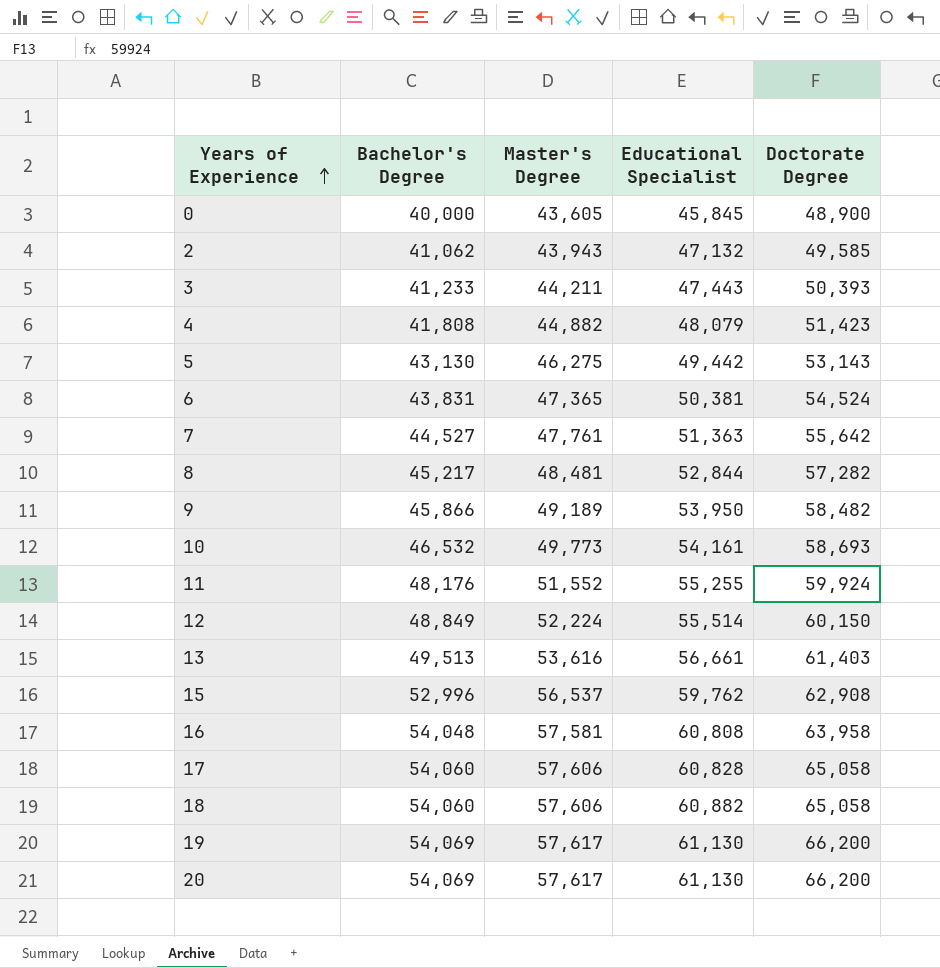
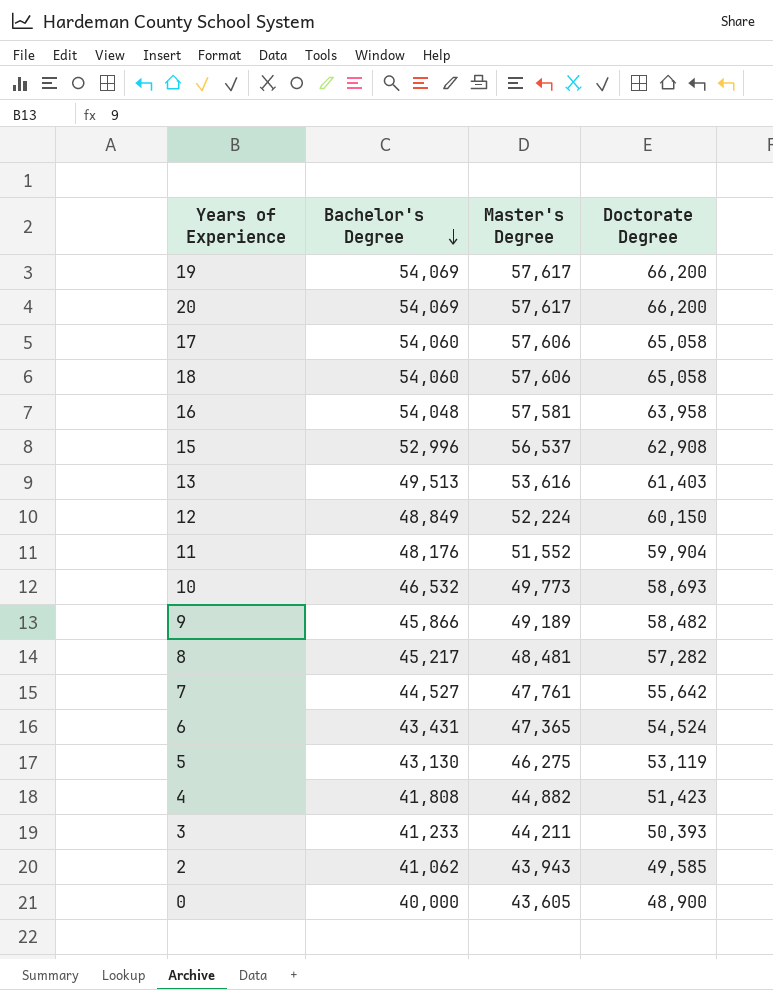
row order: Years of Experience ascending -> Bachelor's Degree descending
column Educational Specialist | position: 4 -> none
11 | Doctorate Degree: 59,924 -> 59,904
6 | Bachelor's Degree: 43,831 -> 43,431
5 | Doctorate Degree: 53,143 -> 53,119

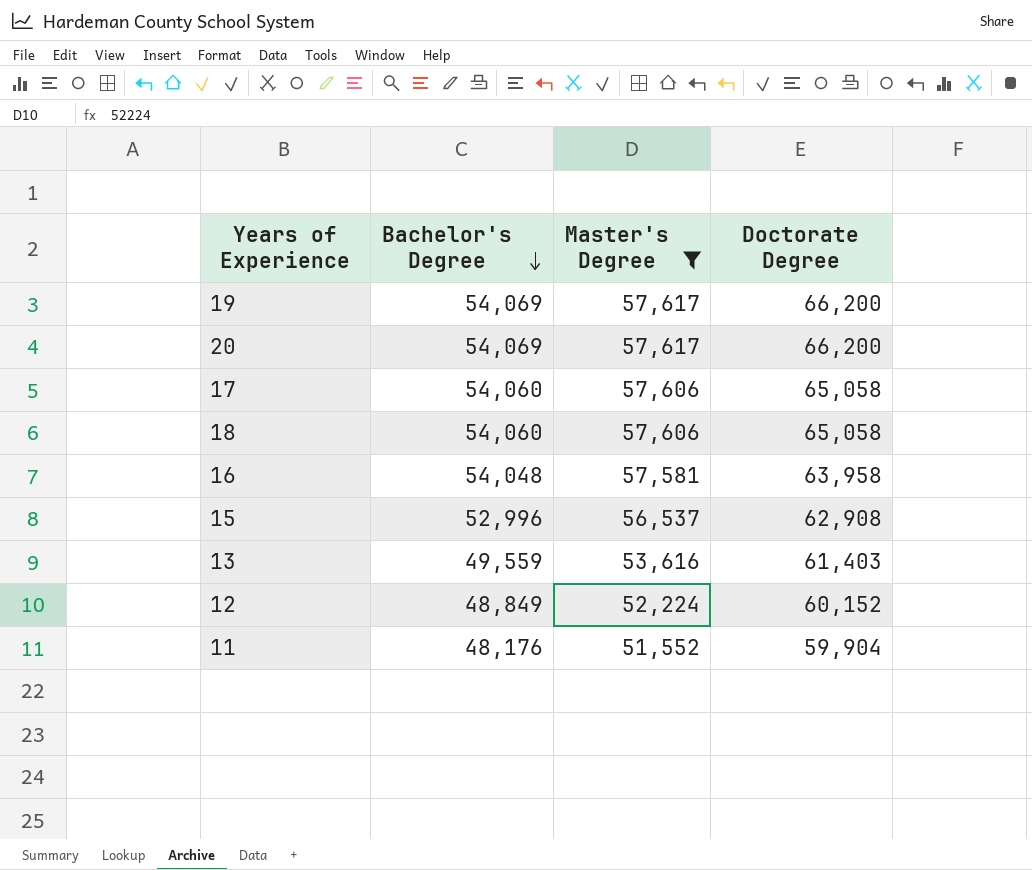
filter: none -> Master's Degree >= 51,552
13 | Bachelor's Degree: 49,513 -> 49,559
12 | Doctorate Degree: 60,150 -> 60,152

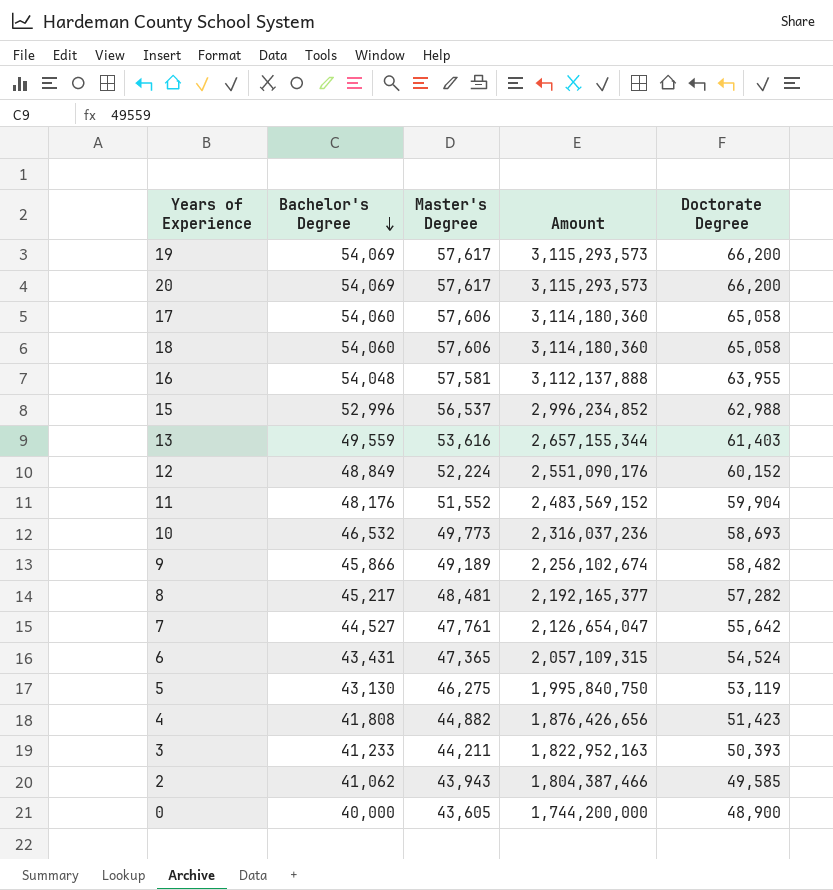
filter: Master's Degree >= 51,552 -> none
column Amount | formula: none -> [Bachelor's Degree] * [Master's Degree]
16 | Doctorate Degree: 63,958 -> 63,955
15 | Doctorate Degree: 62,908 -> 62,988

